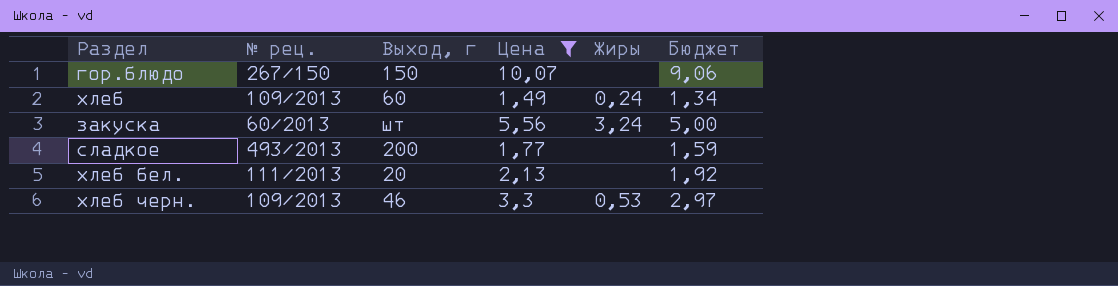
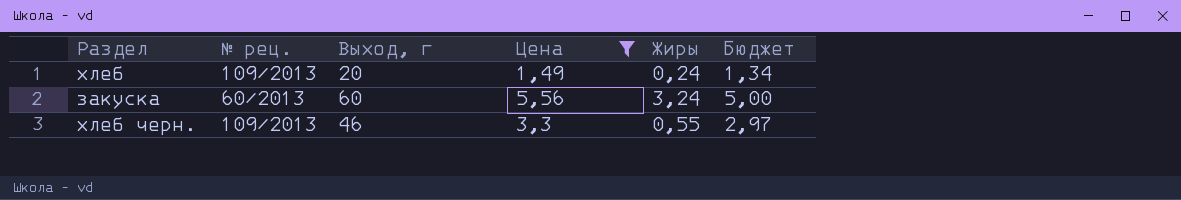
row гор.блюдо: 267/150 | 150 | 10,07 | none | 9,06 -> none
row сладкое: 493/2013 | 200 | 1,77 | none | 1,59 -> none
row хлеб бел.: 111/2013 | 20 | 2,13 | none | 1,92 -> none
хлеб | Выход, г: 60 -> 20
закуска | Выход, г: шт -> 60
хлеб черн. | Жиры: 0,53 -> 0,55

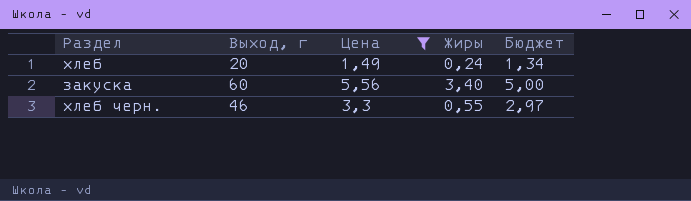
column № рец. | position: 2 -> none
закуска | Жиры: 3,24 -> 3,40

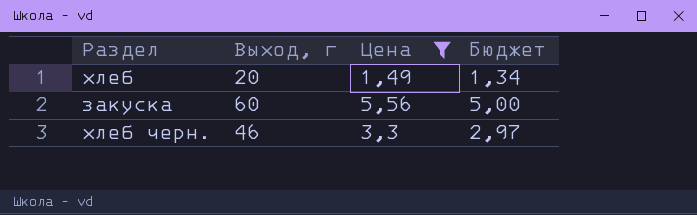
column Жиры | position: 4 -> none

